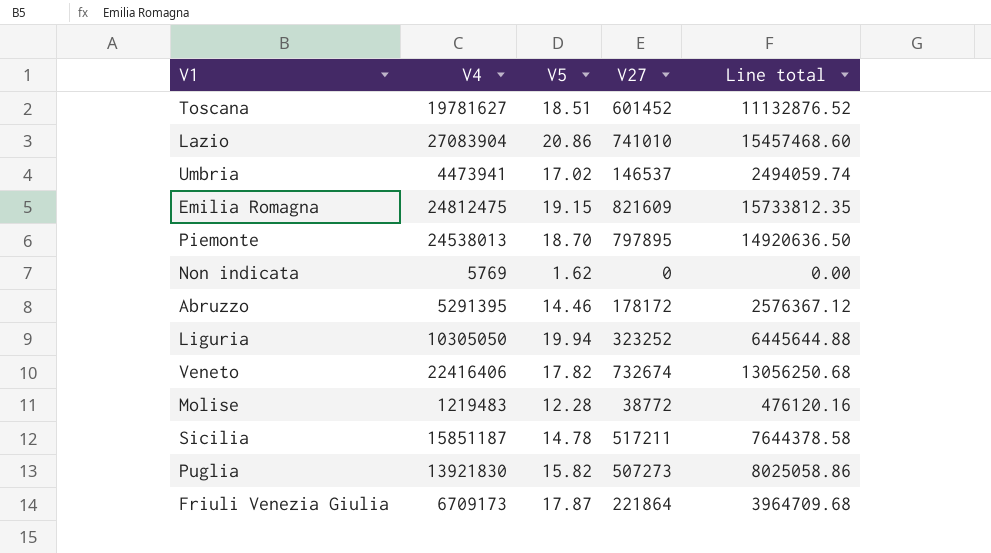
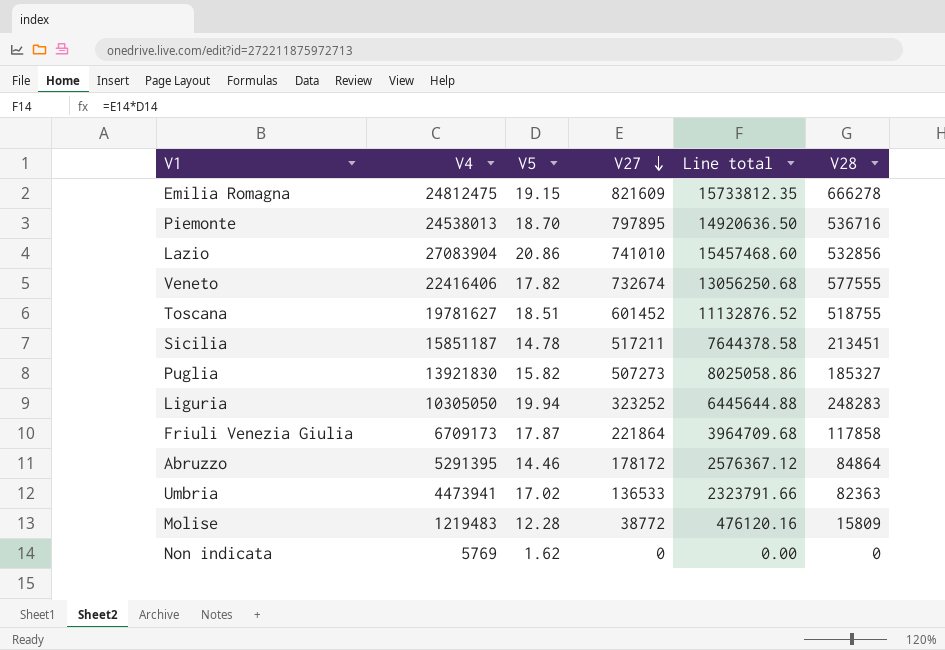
row order: none -> V27 descending
column V28 | position: none -> 6
Umbria | V27: 146537 -> 136533
Umbria | Line total: 2494059.74 -> 2323791.66

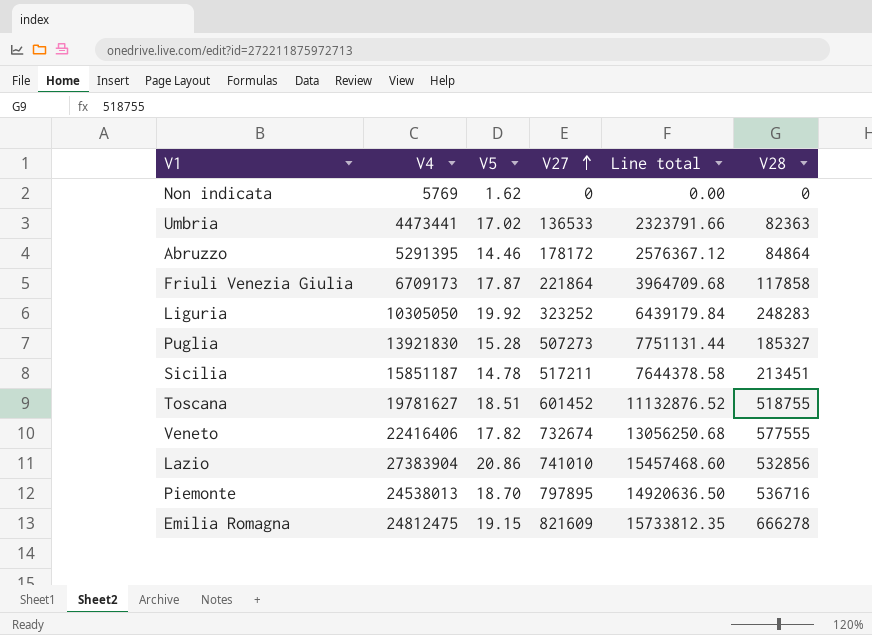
row order: V27 descending -> V27 ascending
row Molise: 1219483 | 12.28 | 38772 | 476120.16 | 15809 -> none
Umbria | V4: 4473941 -> 4473441
Liguria | V5: 19.94 -> 19.92
Liguria | Line total: 6445644.88 -> 6439179.84
Puglia | V5: 15.82 -> 15.28
Puglia | Line total: 8025058.86 -> 7751131.44
Lazio | V4: 27083904 -> 27383904

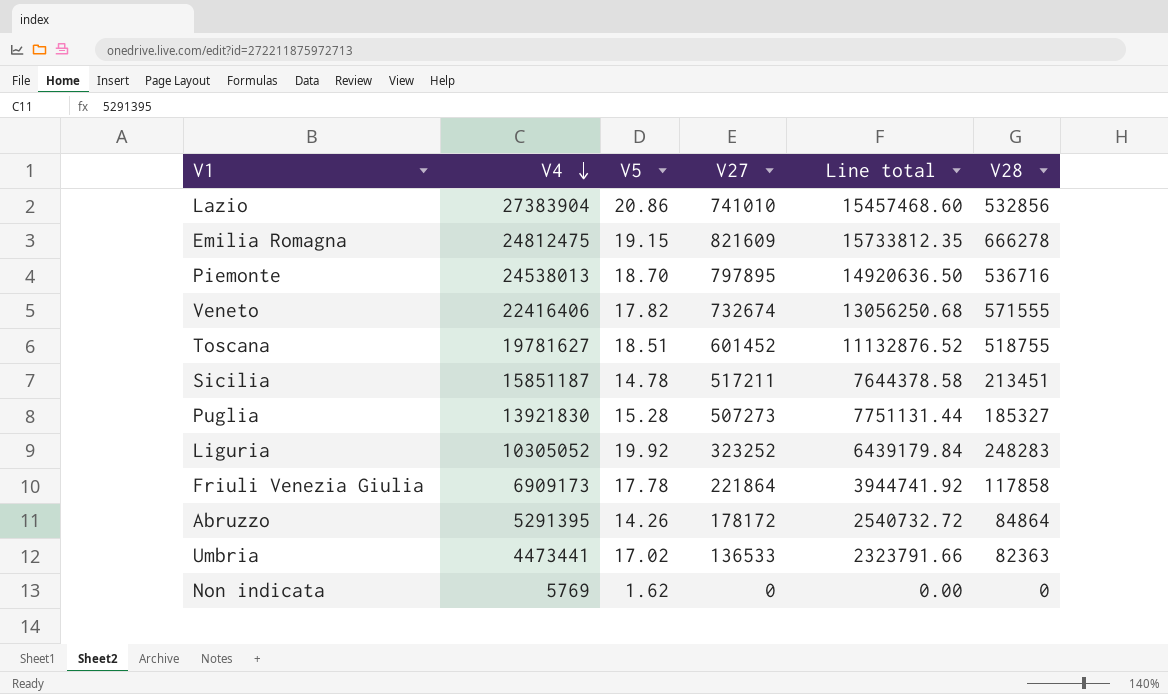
row order: V27 ascending -> V4 descending
Veneto | V28: 577555 -> 571555
Liguria | V4: 10305050 -> 10305052
Friuli Venezia Giulia | V4: 6709173 -> 6909173
Friuli Venezia Giulia | V5: 17.87 -> 17.78
Friuli Venezia Giulia | Line total: 3964709.68 -> 3944741.92
Abruzzo | V5: 14.46 -> 14.26
Abruzzo | Line total: 2576367.12 -> 2540732.72

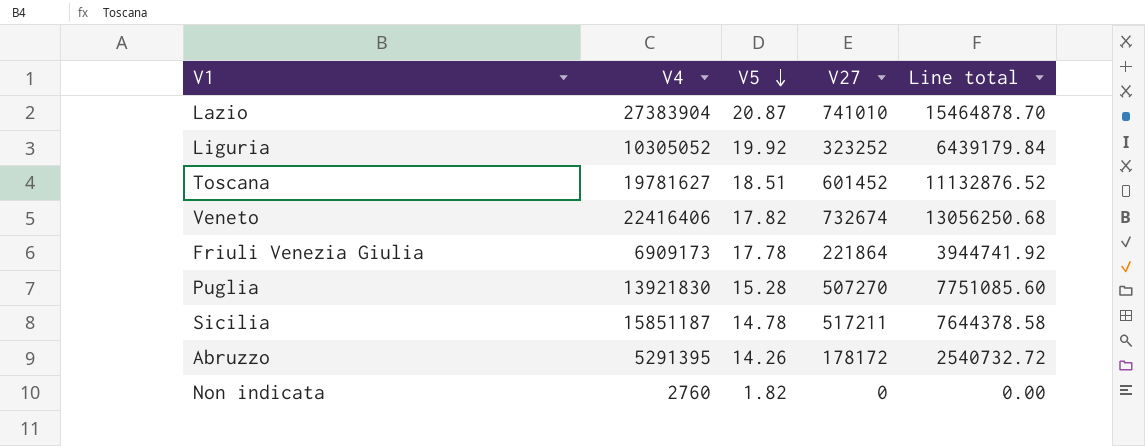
row order: V4 descending -> V5 descending
column V28 | position: 6 -> none
row Emilia Romagna: 24812475 | 19.15 | 821609 | 15733812.35 | 666278 -> none
row Piemonte: 24538013 | 18.70 | 797895 | 14920636.50 | 536716 -> none
row Umbria: 4473441 | 17.02 | 136533 | 2323791.66 | 82363 -> none
Lazio | V5: 20.86 -> 20.87
Lazio | Line total: 15457468.60 -> 15464878.70
Puglia | V27: 507273 -> 507270
Puglia | Line total: 7751131.44 -> 7751085.60
Non indicata | V4: 5769 -> 2760
Non indicata | V5: 1.62 -> 1.82

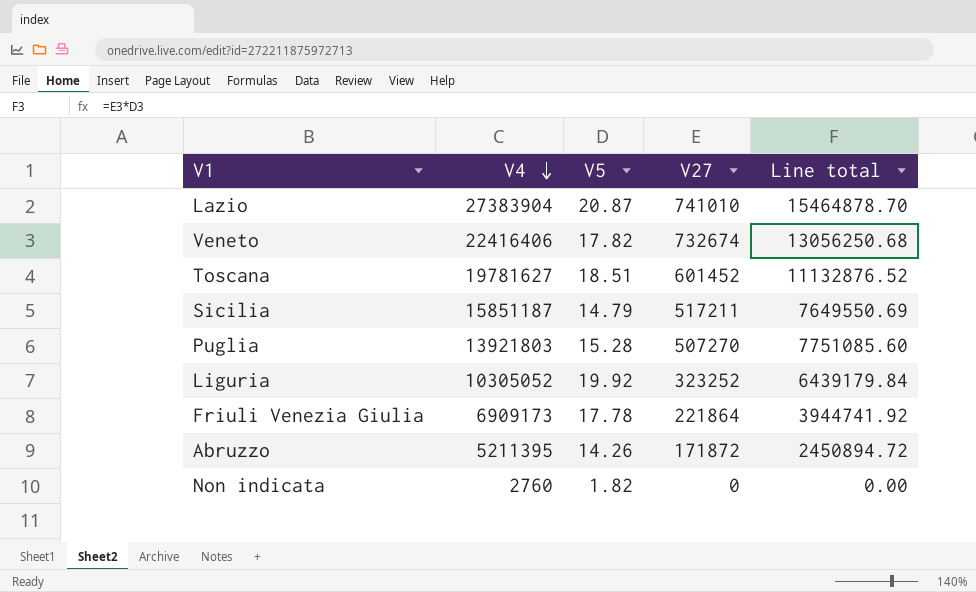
row order: V5 descending -> V4 descending
Sicilia | V5: 14.78 -> 14.79
Sicilia | Line total: 7644378.58 -> 7649550.69
Puglia | V4: 13921830 -> 13921803
Abruzzo | V4: 5291395 -> 5211395
Abruzzo | V27: 178172 -> 171872
Abruzzo | Line total: 2540732.72 -> 2450894.72

